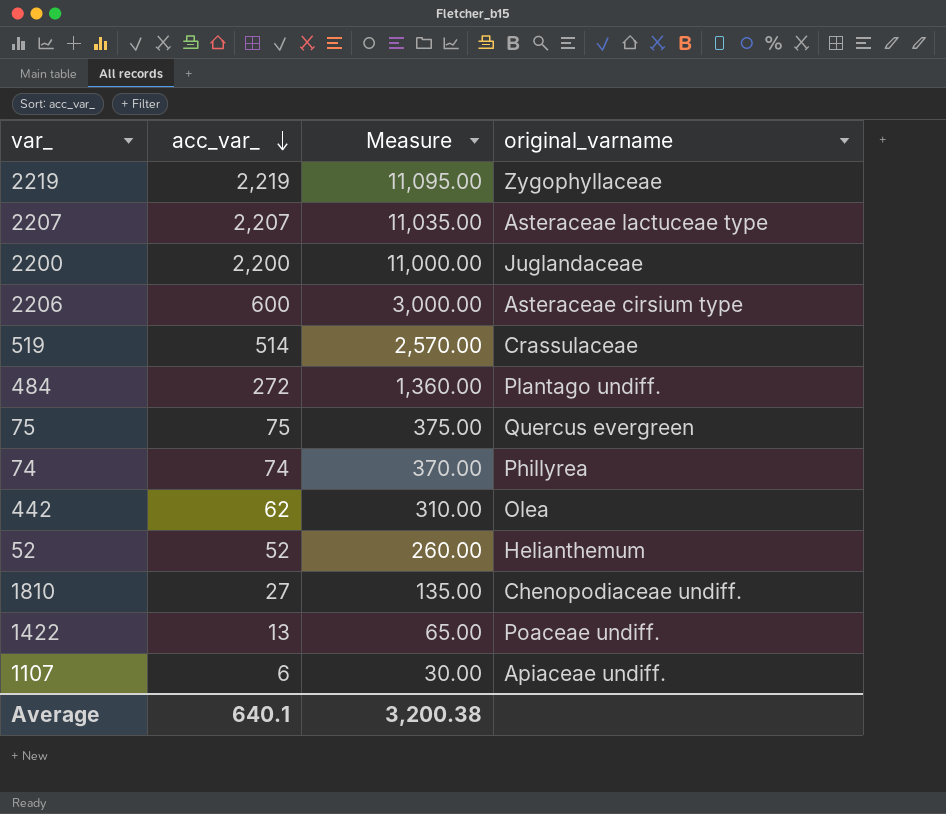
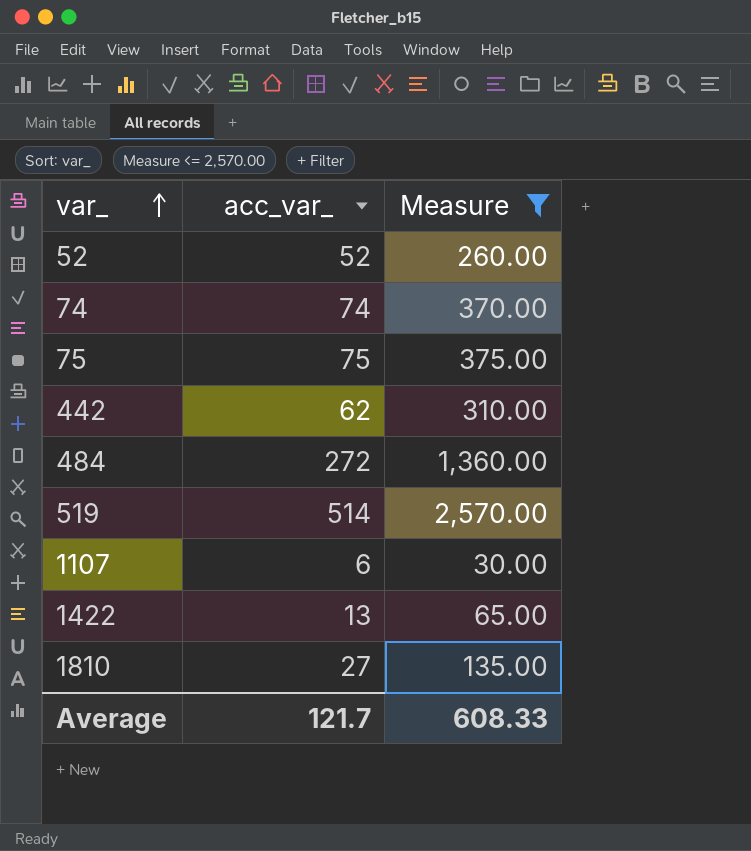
filter: none -> Measure <= 2,570.00
row order: acc_var_ descending -> var_ ascending
column original_varname | position: 4 -> none
Average | acc_var_: 640.1 -> 121.7
Average | Measure: 3,200.38 -> 608.33

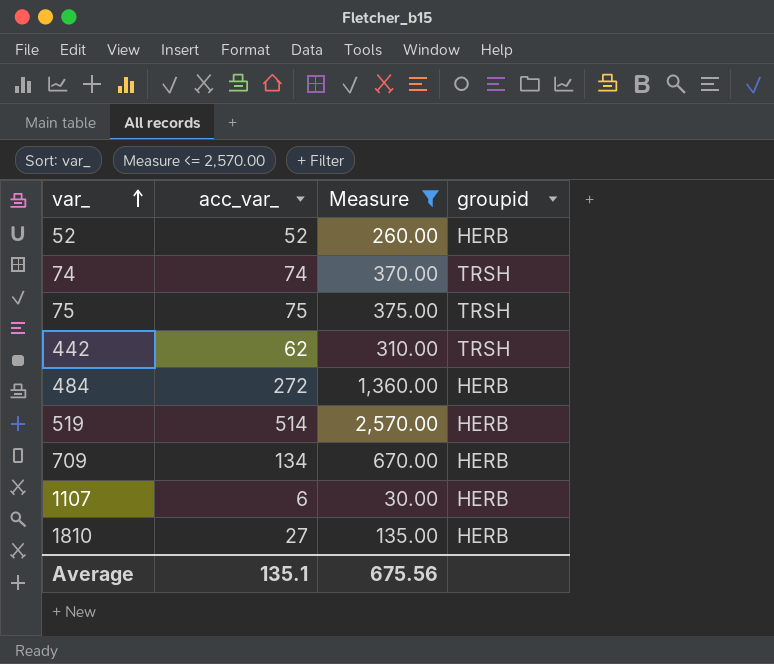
column groupid | position: none -> 4
row 1422: 13 | 65.00 -> none
row 709: none -> 134 | 670.00 | HERB
Average | acc_var_: 121.7 -> 135.1
Average | Measure: 608.33 -> 675.56

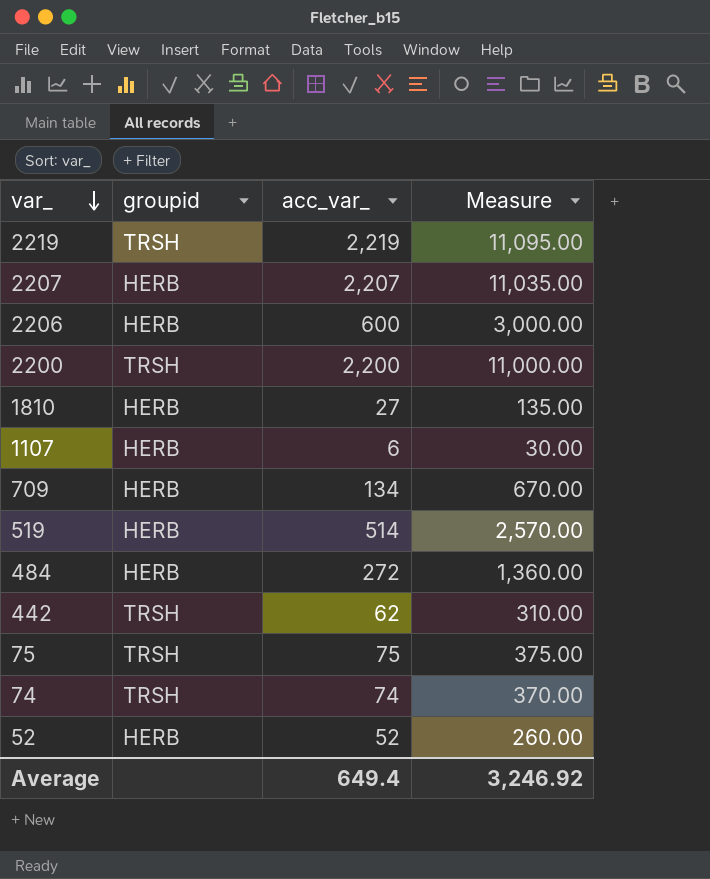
filter: Measure <= 2,570.00 -> none
row order: var_ ascending -> var_ descending
column groupid | position: 4 -> 2
Average | acc_var_: 135.1 -> 649.4
Average | Measure: 675.56 -> 3,246.92

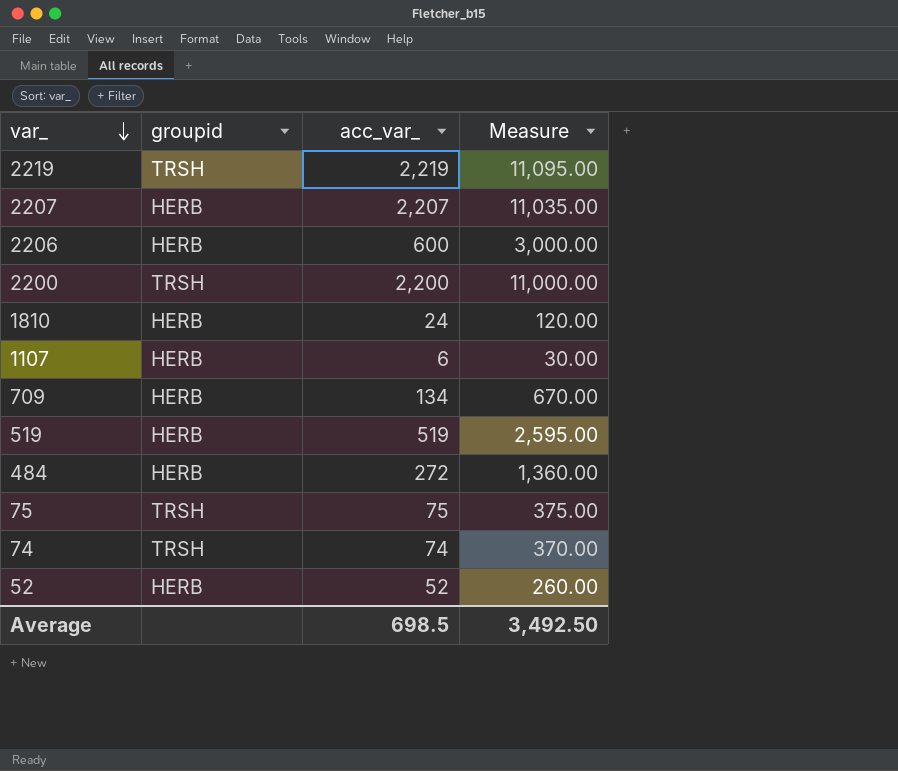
row 442: TRSH | 62 | 310.00 -> none
1810 | acc_var_: 27 -> 24
1810 | Measure: 135.00 -> 120.00
519 | acc_var_: 514 -> 519
519 | Measure: 2,570.00 -> 2,595.00
Average | acc_var_: 649.4 -> 698.5
Average | Measure: 3,246.92 -> 3,492.50

